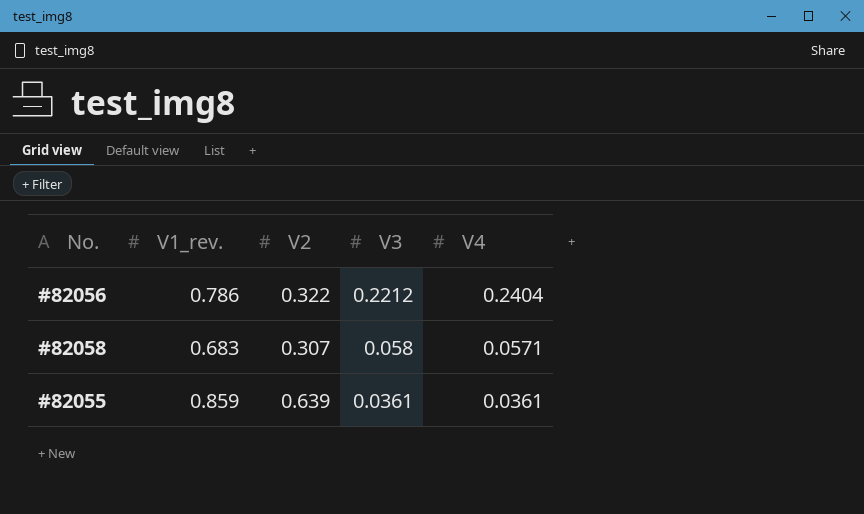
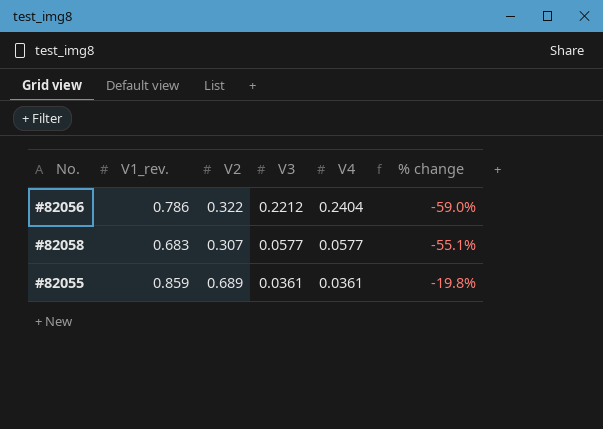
column % change | formula: none -> ([V2] - [V1_rev.]) / [V1_rev.]
#82058 | V3: 0.058 -> 0.0577
#82058 | V4: 0.0571 -> 0.0577
#82055 | V2: 0.639 -> 0.689

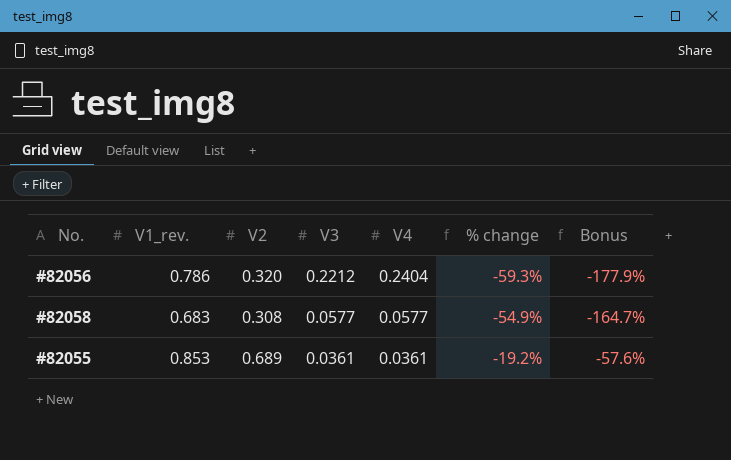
column Bonus | formula: none -> [% change] * 3
#82056 | V2: 0.322 -> 0.320
#82056 | % change: -59.0% -> -59.3%
#82058 | V2: 0.307 -> 0.308
#82058 | % change: -55.1% -> -54.9%
#82055 | V1_rev.: 0.859 -> 0.853
#82055 | % change: -19.8% -> -19.2%

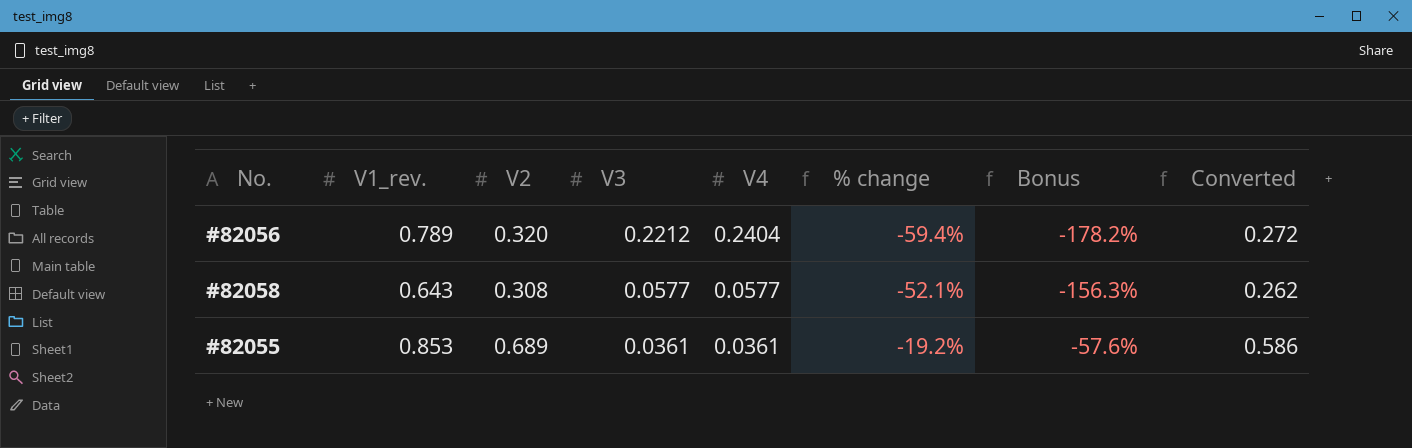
column Converted | formula: none -> [V2] * 0.85
#82056 | V1_rev.: 0.786 -> 0.789
#82056 | % change: -59.3% -> -59.4%
#82056 | Bonus: -177.9% -> -178.2%
#82058 | V1_rev.: 0.683 -> 0.643
#82058 | % change: -54.9% -> -52.1%
#82058 | Bonus: -164.7% -> -156.3%

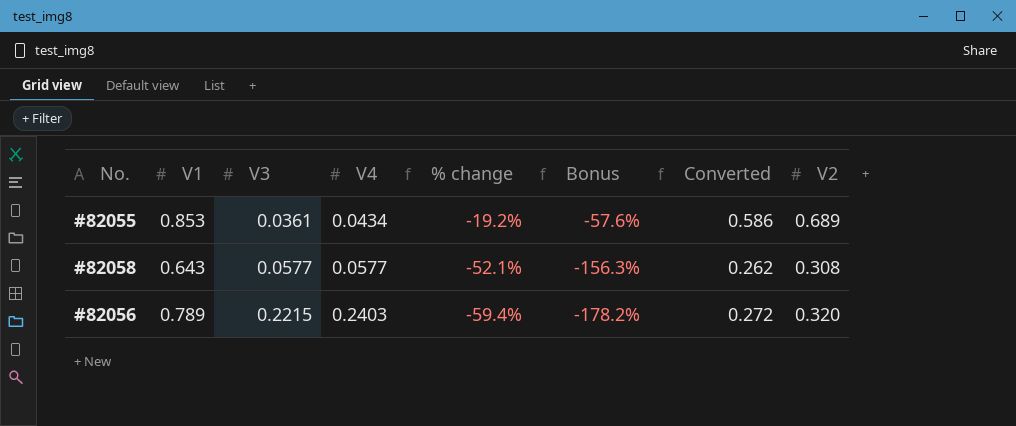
row order: V3 descending -> V3 ascending
column name: V1_rev. -> V1
column V2 | position: 3 -> 8
#82055 | V4: 0.0361 -> 0.0434
#82056 | V3: 0.2212 -> 0.2215
#82056 | V4: 0.2404 -> 0.2403

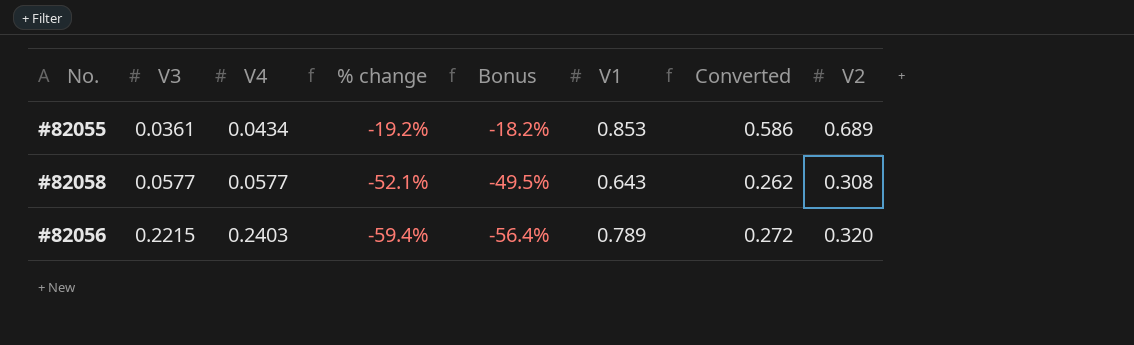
column Bonus | formula: [% change] * 3 -> [% change] * 0.95
column V1 | position: 2 -> 6

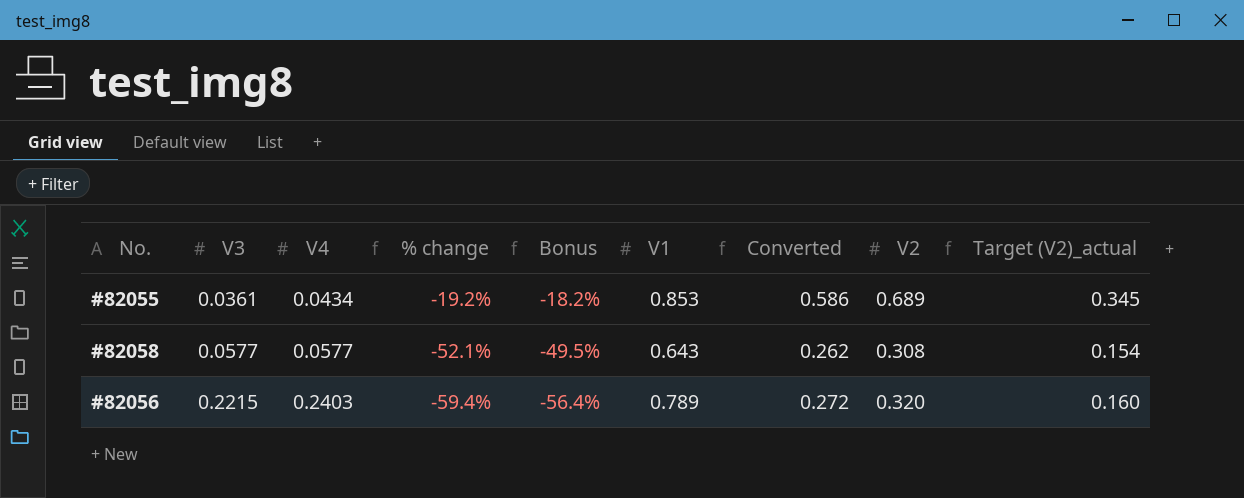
column Target (V2)_actual | formula: none -> [V2] * 0.5

